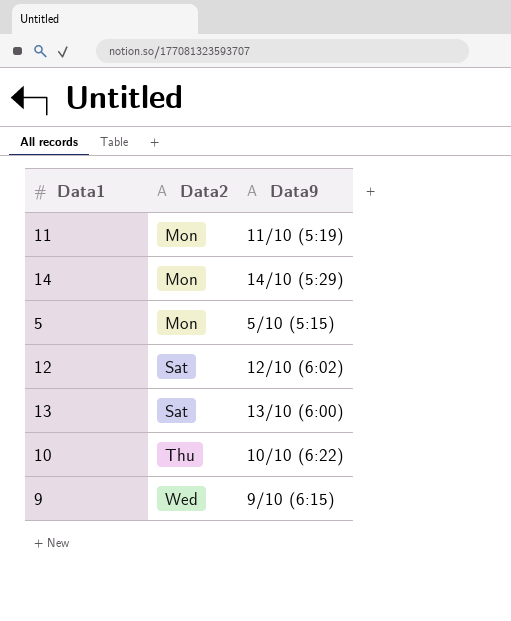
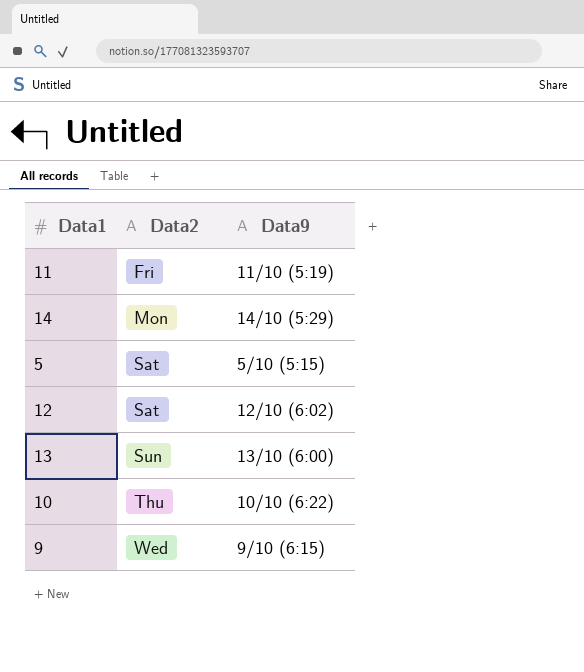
11 | Data2: Mon -> Fri
5 | Data2: Mon -> Sat
13 | Data2: Sat -> Sun

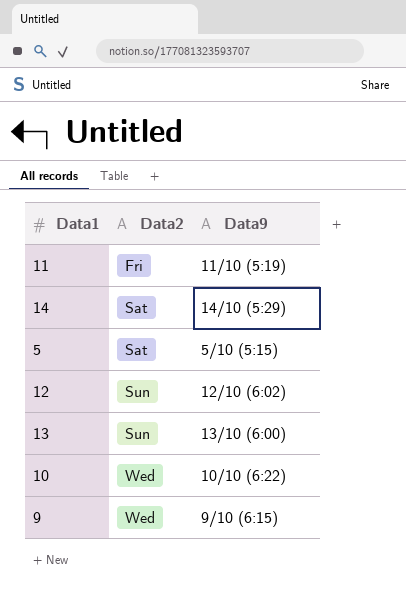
14 | Data2: Mon -> Sat
12 | Data2: Sat -> Sun
10 | Data2: Thu -> Wed

